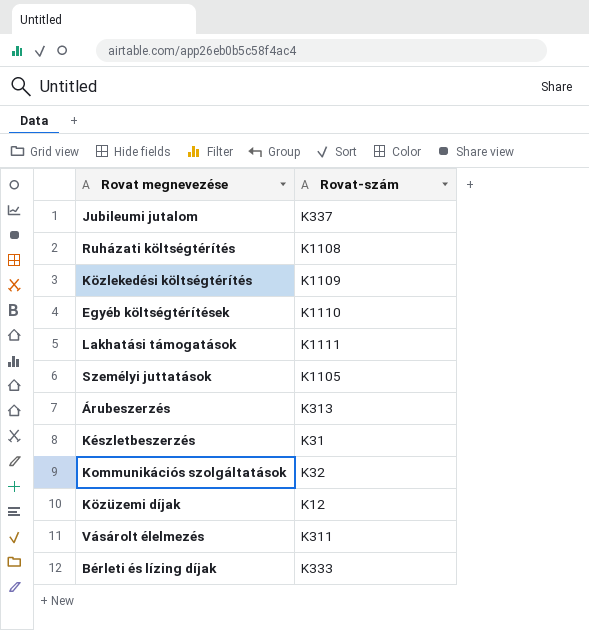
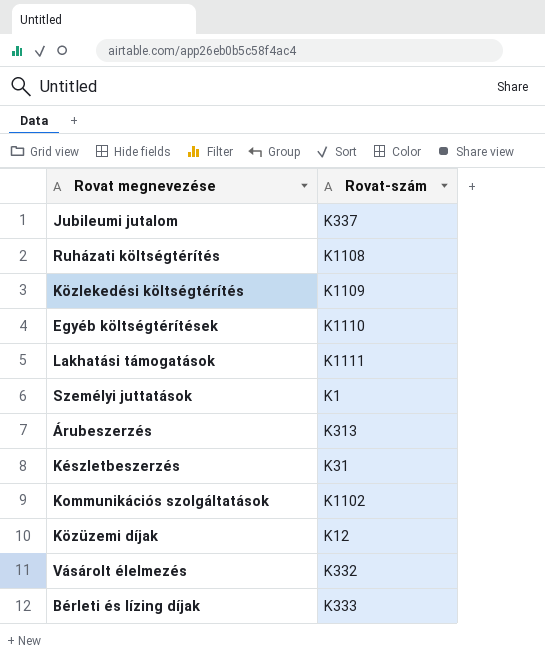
Személyi juttatások | Rovat-szám: K1105 -> K1
Kommunikációs szolgáltatások | Rovat-szám: K32 -> K1102
Vásárolt élelmezés | Rovat-szám: K311 -> K332

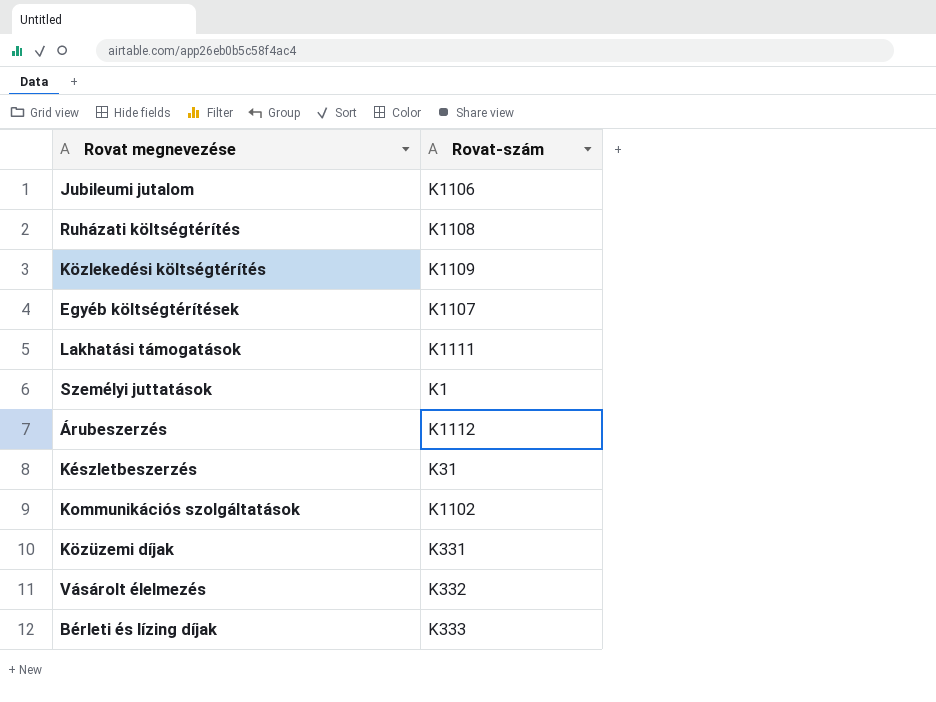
Jubileumi jutalom | Rovat-szám: K337 -> K1106
Egyéb költségtérítések | Rovat-szám: K1110 -> K1107
Árubeszerzés | Rovat-szám: K313 -> K1112
Közüzemi díjak | Rovat-szám: K12 -> K331

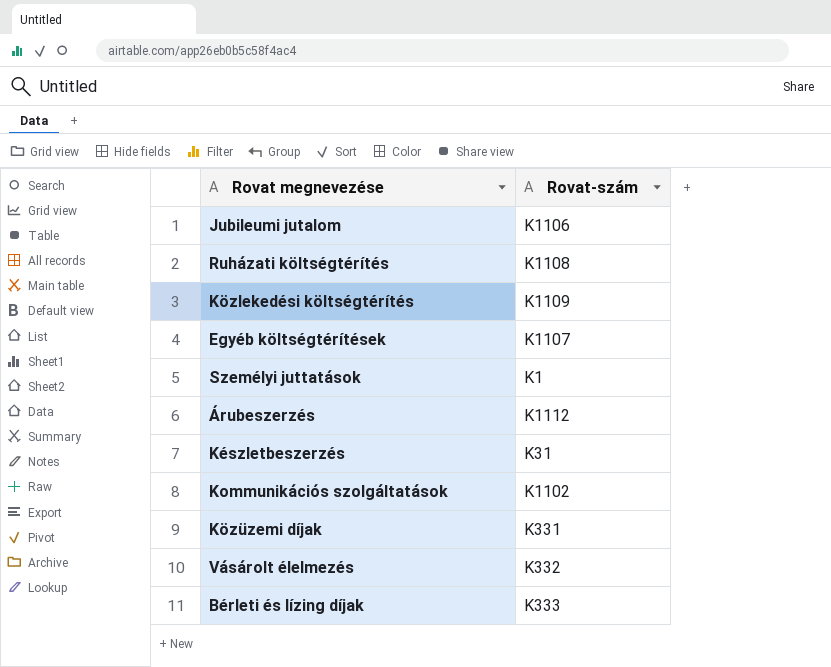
row Lakhatási támogatások: K1111 -> none

